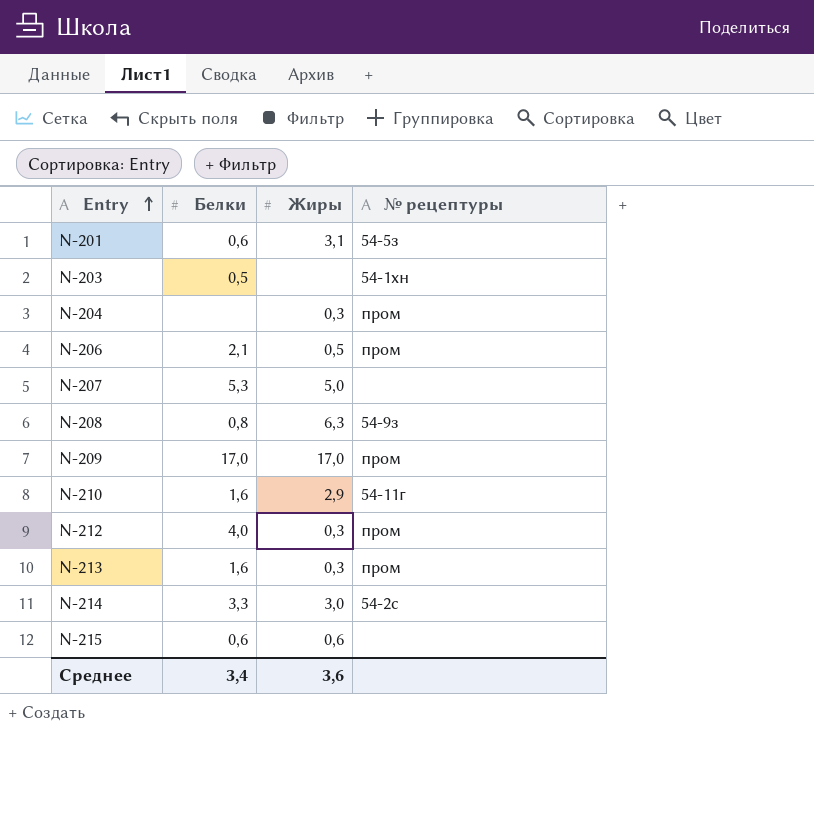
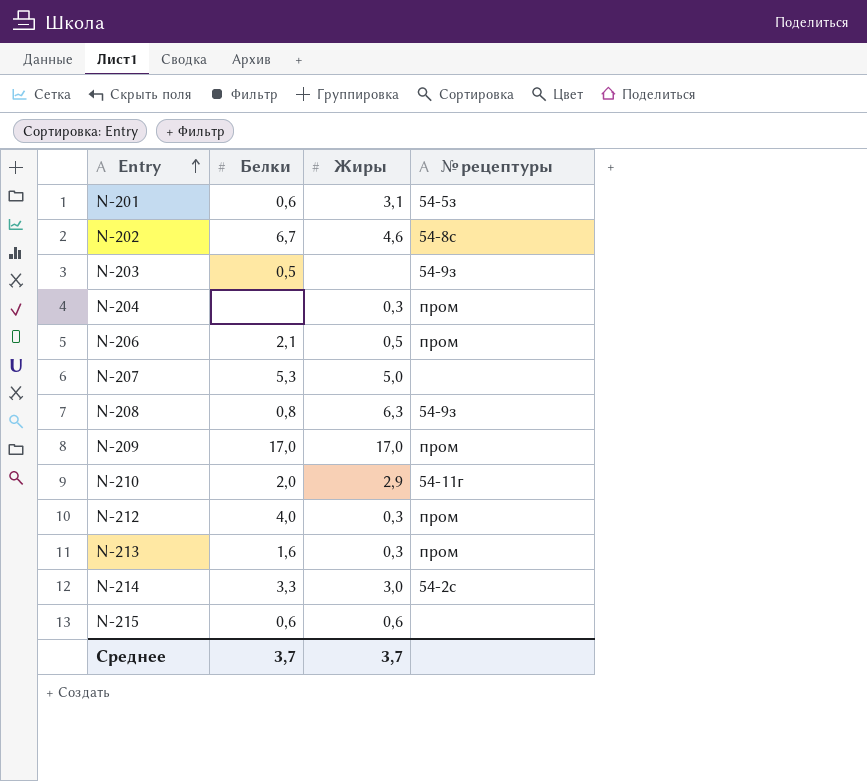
row N-202: none -> 6,7 | 4,6 | 54-8с
N-203 | № рецептуры: 54-1хн -> 54-9з
N-210 | Белки: 1,6 -> 2,0
Среднее | Белки: 3,4 -> 3,7
Среднее | Жиры: 3,6 -> 3,7

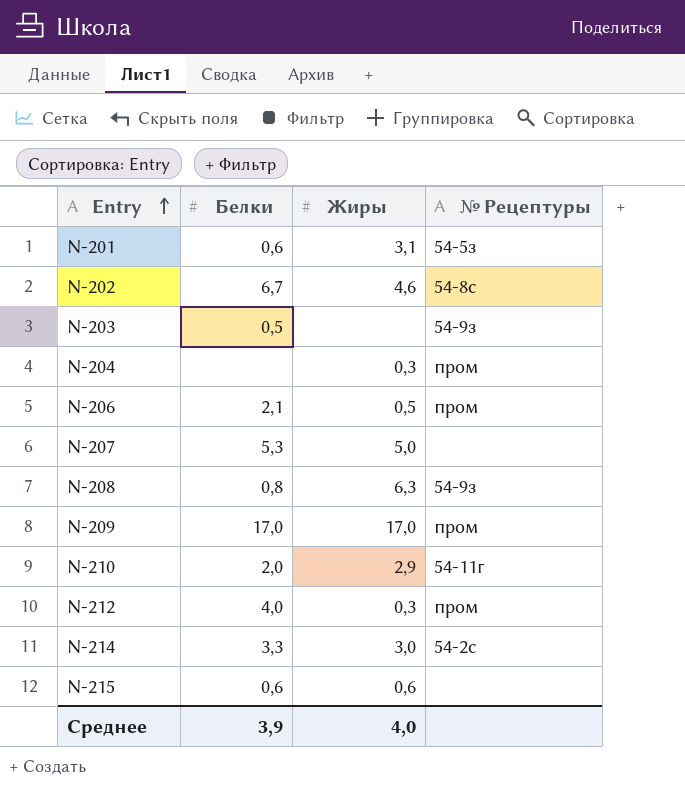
column name: № рецептуры -> № Рецептуры
row N-213: 1,6 | 0,3 | пром -> none
Среднее | Белки: 3,7 -> 3,9
Среднее | Жиры: 3,7 -> 4,0

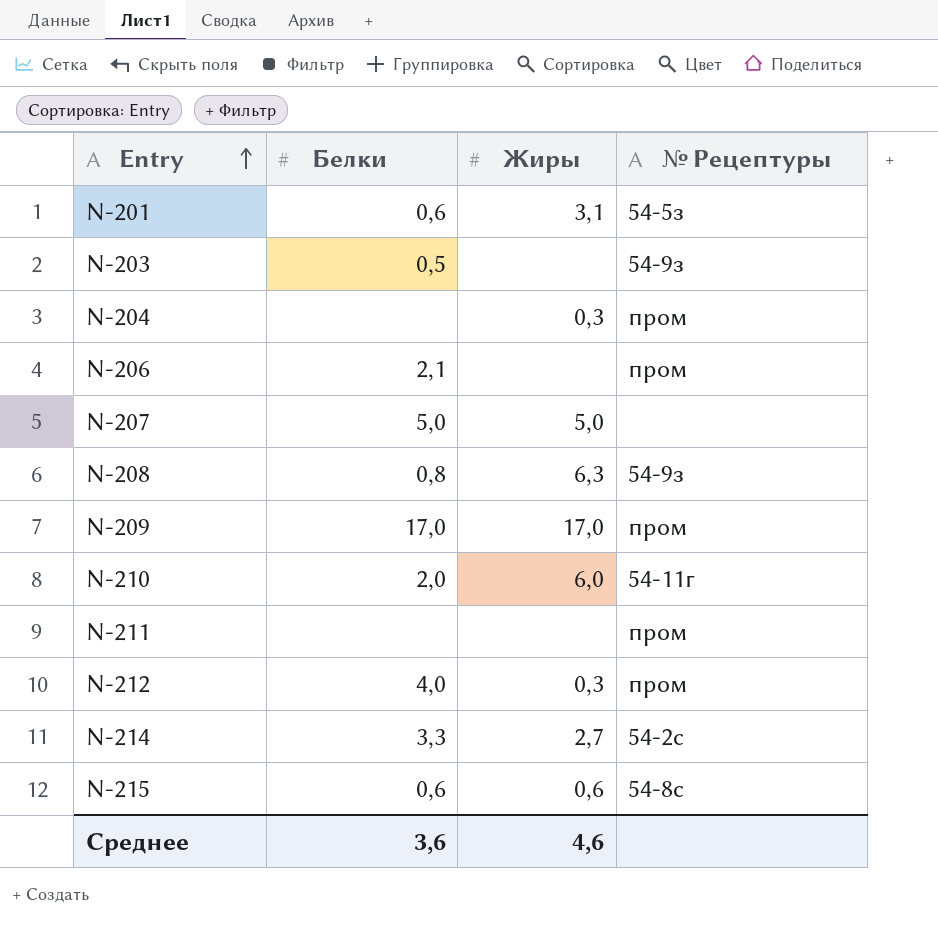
row N-202: 6,7 | 4,6 | 54-8с -> none
N-206 | Жиры: 0,5 -> none
N-207 | Белки: 5,3 -> 5,0
N-210 | Жиры: 2,9 -> 6,0
row N-211: none -> none | none | пром
N-214 | Жиры: 3,0 -> 2,7
N-215 | № Рецептуры: none -> 54-8с
Среднее | Белки: 3,9 -> 3,6
Среднее | Жиры: 4,0 -> 4,6

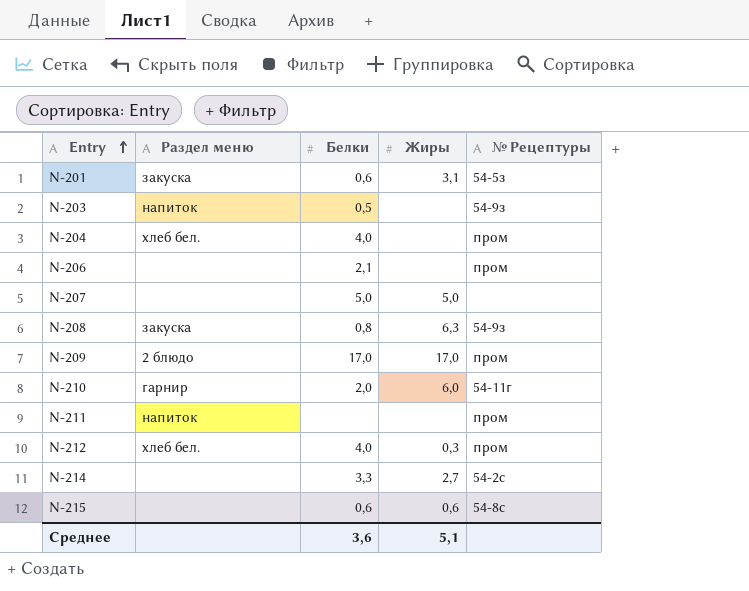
column Раздел меню | position: none -> 2
N-204 | Белки: none -> 4,0
N-204 | Жиры: 0,3 -> none
Среднее | Жиры: 4,6 -> 5,1

